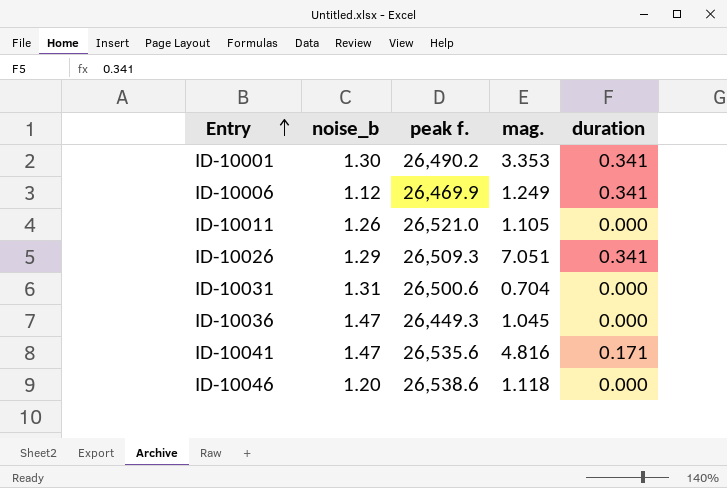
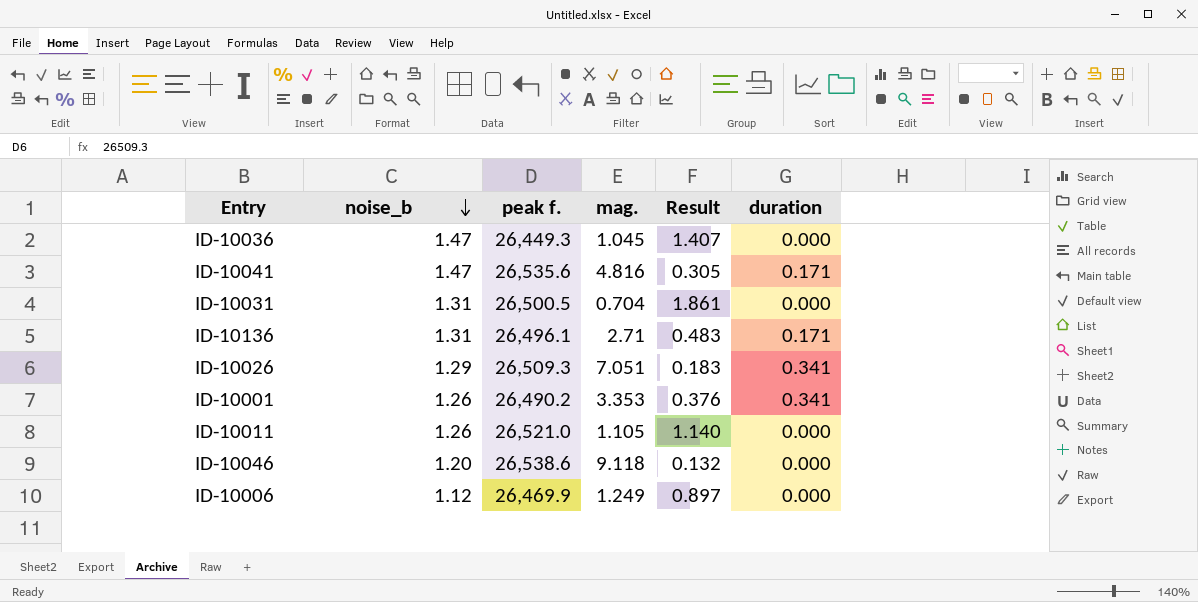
row order: Entry ascending -> noise_b descending
column Result | formula: none -> [noise_b] / [mag.]
ID-10031 | peak f.: 26,500.6 -> 26,500.5
row ID-10136: none -> 1.31 | 26,496.1 | 2.71 | 0.483 | 0.171
ID-10001 | noise_b: 1.30 -> 1.26
ID-10046 | mag.: 1.118 -> 9.118
ID-10006 | duration: 0.341 -> 0.000

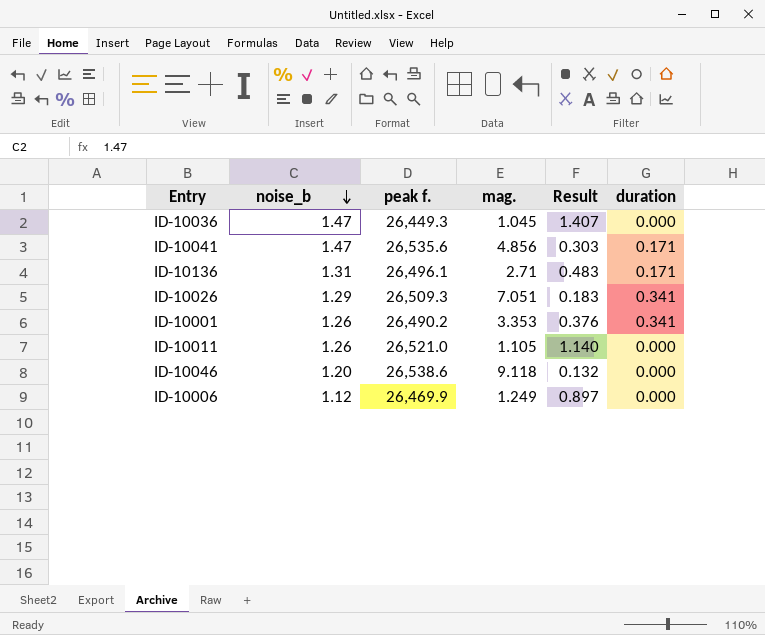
row ID-10031: 1.31 | 26,500.5 | 0.704 | 1.861 | 0.000 -> none
ID-10041 | mag.: 4.816 -> 4.856
ID-10041 | Result: 0.305 -> 0.303

